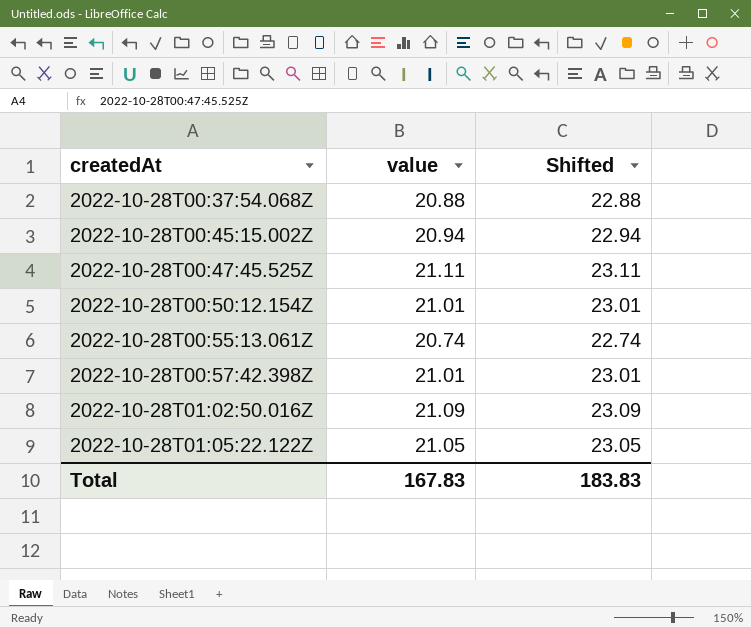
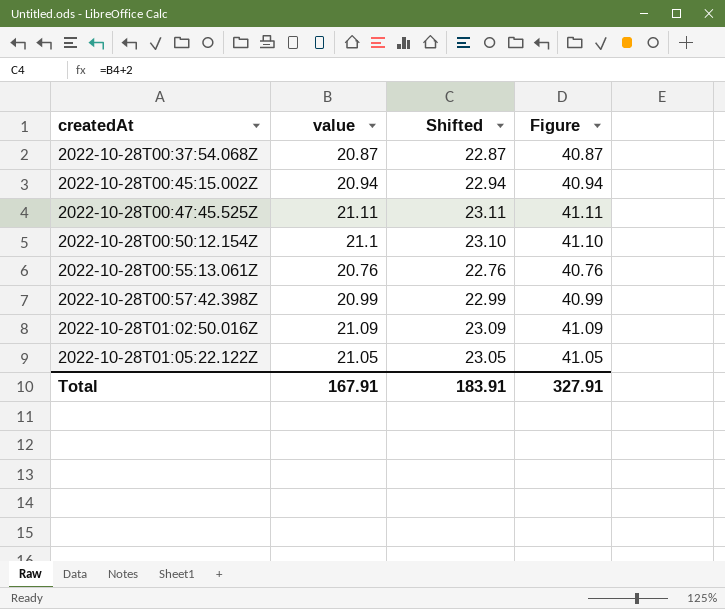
column Figure | formula: none -> [value] + 20
2022-10-28T00:37:54.068Z | value: 20.88 -> 20.87
2022-10-28T00:37:54.068Z | Shifted: 22.88 -> 22.87
2022-10-28T00:50:12.154Z | value: 21.01 -> 21.1
2022-10-28T00:50:12.154Z | Shifted: 23.01 -> 23.10
2022-10-28T00:55:13.061Z | value: 20.74 -> 20.76
2022-10-28T00:55:13.061Z | Shifted: 22.74 -> 22.76
2022-10-28T00:57:42.398Z | value: 21.01 -> 20.99
2022-10-28T00:57:42.398Z | Shifted: 23.01 -> 22.99
Total | value: 167.83 -> 167.91
Total | Shifted: 183.83 -> 183.91

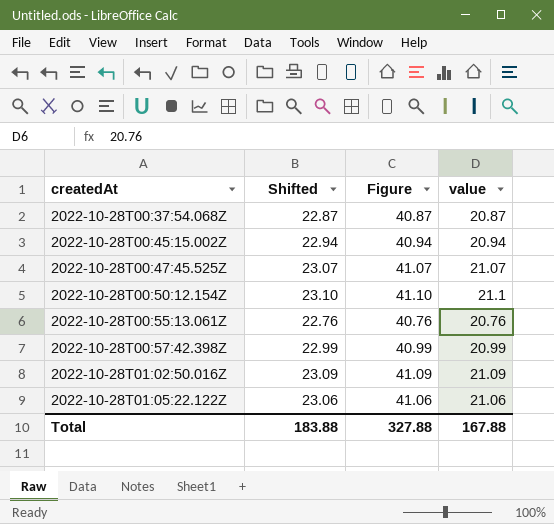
column value | position: 2 -> 4
2022-10-28T00:47:45.525Z | Shifted: 23.11 -> 23.07
2022-10-28T00:47:45.525Z | Figure: 41.11 -> 41.07
2022-10-28T00:47:45.525Z | value: 21.11 -> 21.07
2022-10-28T01:05:22.122Z | Shifted: 23.05 -> 23.06
2022-10-28T01:05:22.122Z | Figure: 41.05 -> 41.06
2022-10-28T01:05:22.122Z | value: 21.05 -> 21.06
Total | Shifted: 183.91 -> 183.88
Total | Figure: 327.91 -> 327.88
Total | value: 167.91 -> 167.88

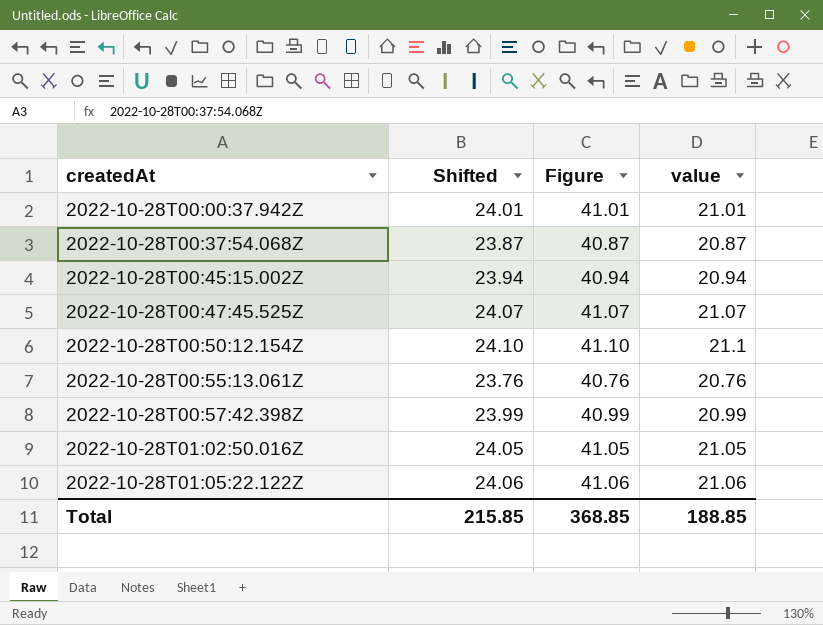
column Shifted | formula: [value] + 2 -> [value] + 3
row 2022-10-28T00:00:37.942Z: none -> 24.01 | 41.01 | 21.01
2022-10-28T01:02:50.016Z | Figure: 41.09 -> 41.05
2022-10-28T01:02:50.016Z | value: 21.09 -> 21.05
Total | Shifted: 183.88 -> 215.85
Total | Figure: 327.88 -> 368.85
Total | value: 167.88 -> 188.85

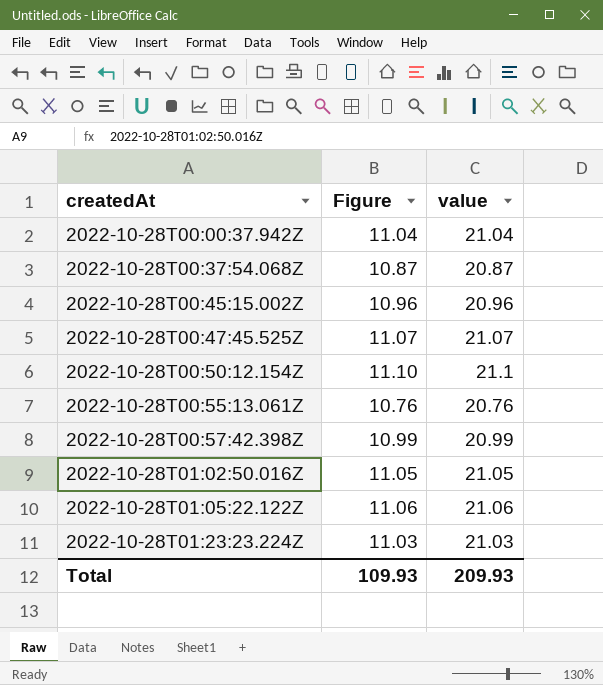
column Shifted | formula: [value] + 3 -> none
column Figure | formula: [value] + 20 -> [value] - 10
2022-10-28T00:00:37.942Z | value: 21.01 -> 21.04
2022-10-28T00:45:15.002Z | value: 20.94 -> 20.96
row 2022-10-28T01:23:23.224Z: none -> 11.03 | 21.03
Total | Figure: 368.85 -> 109.93
Total | value: 188.85 -> 209.93

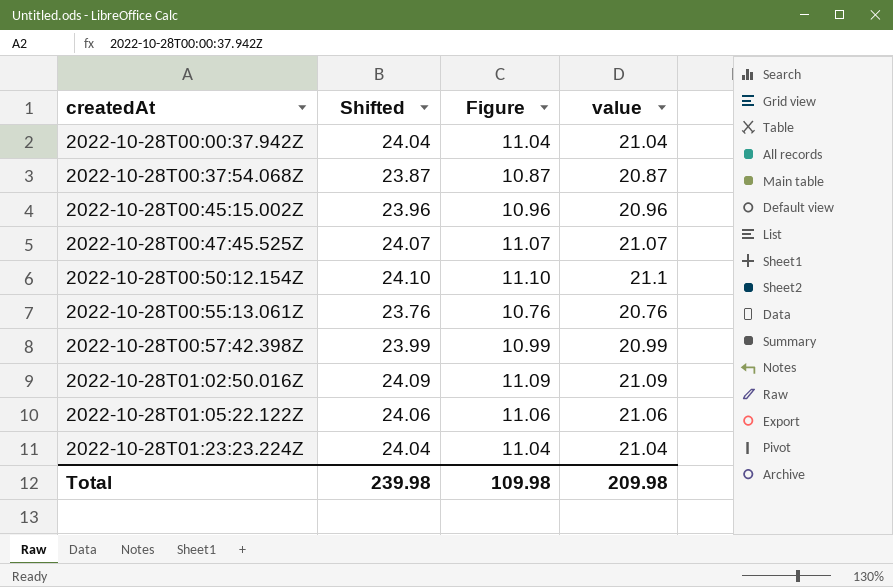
column Shifted | formula: none -> [value] + 3
2022-10-28T01:02:50.016Z | Figure: 11.05 -> 11.09
2022-10-28T01:02:50.016Z | value: 21.05 -> 21.09
2022-10-28T01:23:23.224Z | Figure: 11.03 -> 11.04
2022-10-28T01:23:23.224Z | value: 21.03 -> 21.04
Total | Figure: 109.93 -> 109.98
Total | value: 209.93 -> 209.98

